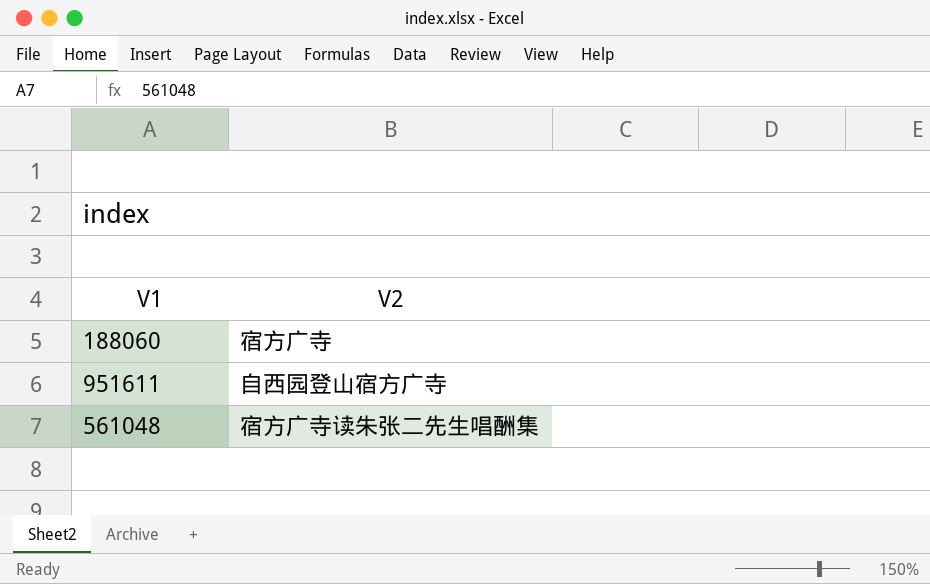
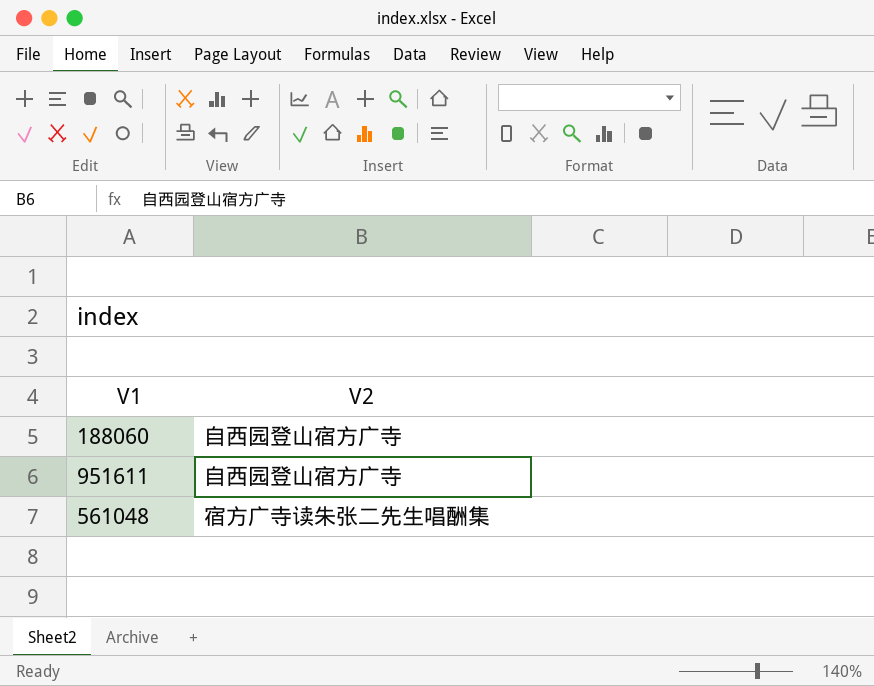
188060 | V2: 宿方广寺 -> 自西园登山宿方广寺

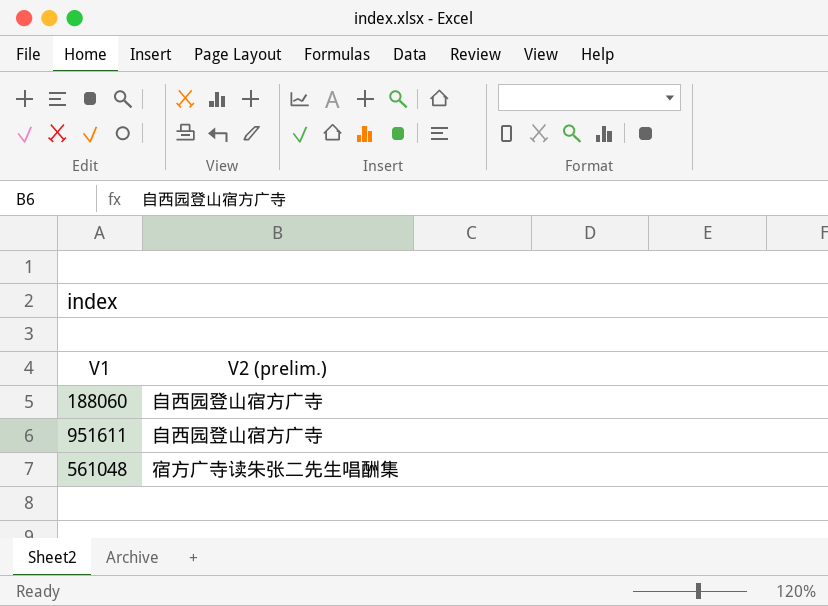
column name: V2 -> V2 (prelim.)

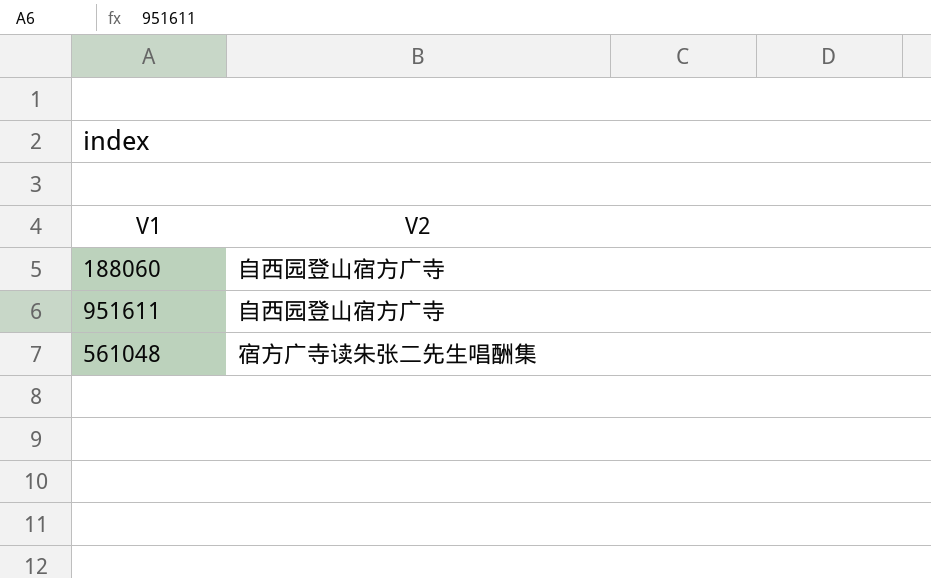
column name: V2 (prelim.) -> V2

